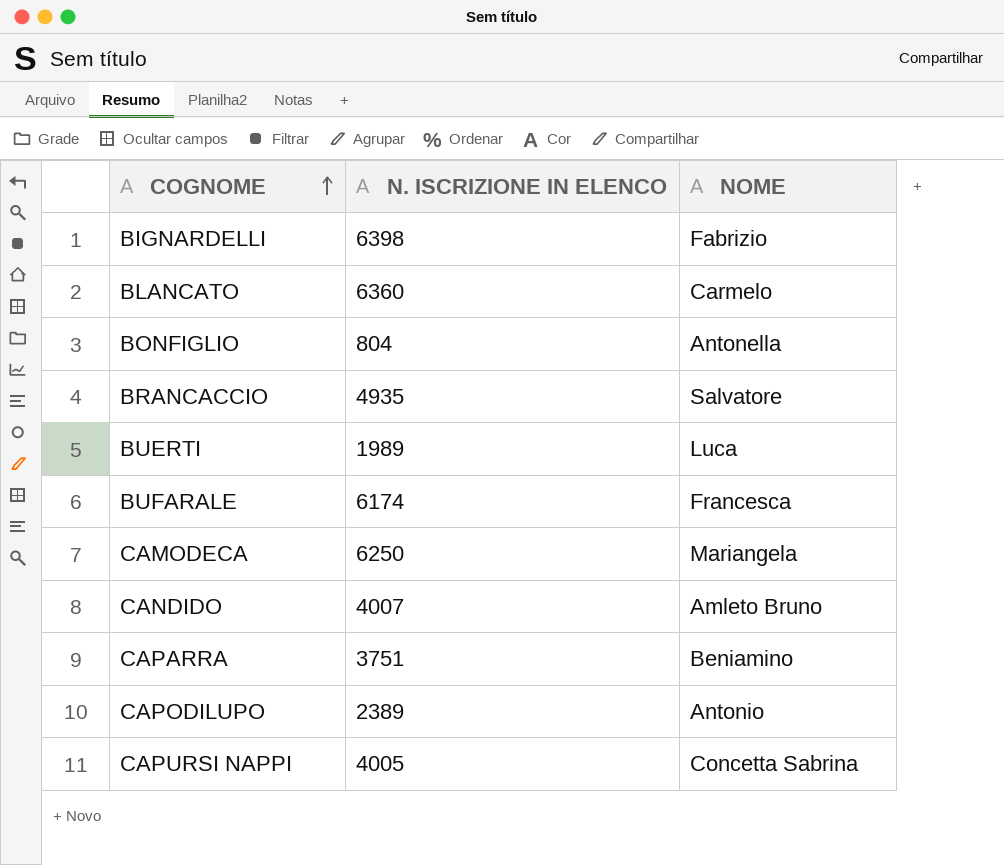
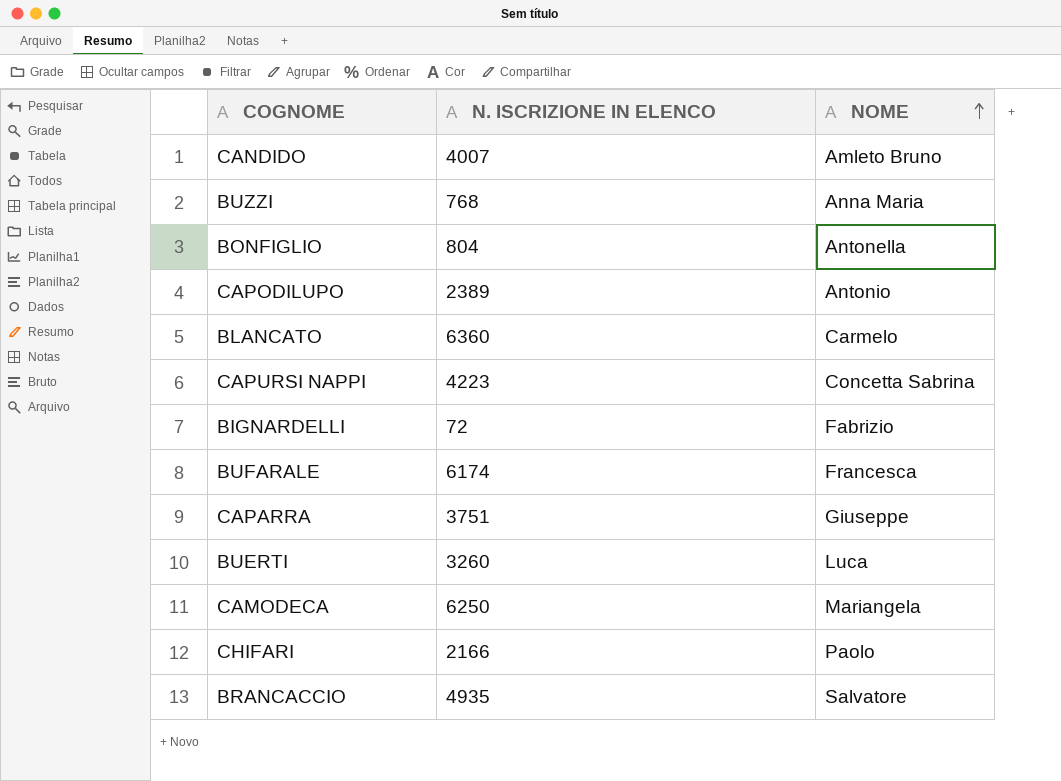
row order: COGNOME ascending -> NOME ascending
row BUZZI: none -> 768 | Anna Maria
CAPURSI NAPPI | N. ISCRIZIONE IN ELENCO: 4005 -> 4223
BIGNARDELLI | N. ISCRIZIONE IN ELENCO: 6398 -> 72
CAPARRA | NOME: Beniamino -> Giuseppe
BUERTI | N. ISCRIZIONE IN ELENCO: 1989 -> 3260
row CHIFARI: none -> 2166 | Paolo

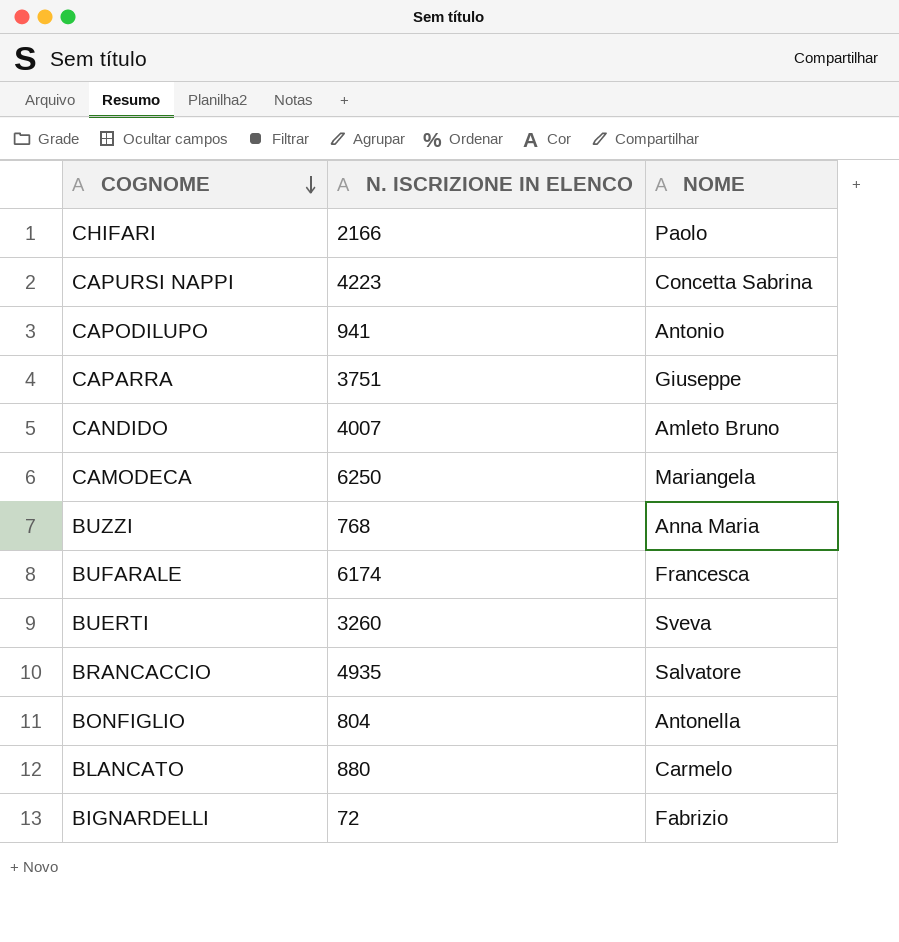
row order: NOME ascending -> COGNOME descending
CAPODILUPO | N. ISCRIZIONE IN ELENCO: 2389 -> 941
BUERTI | NOME: Luca -> Sveva
BLANCATO | N. ISCRIZIONE IN ELENCO: 6360 -> 880

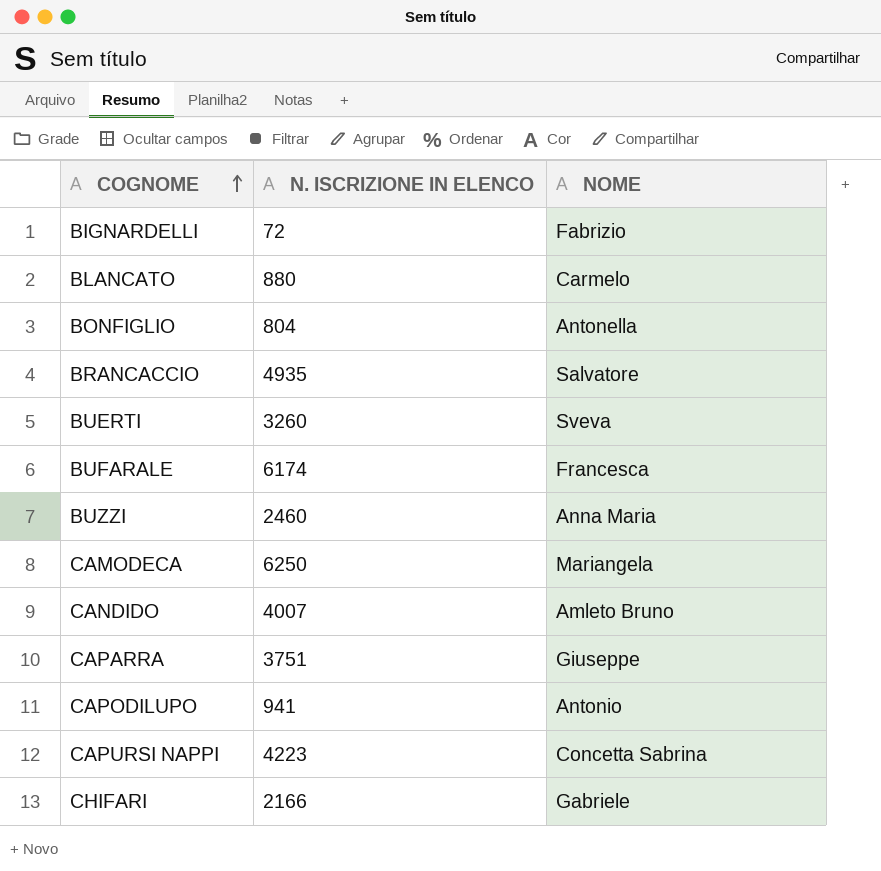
row order: COGNOME descending -> COGNOME ascending
BUZZI | N. ISCRIZIONE IN ELENCO: 768 -> 2460
CHIFARI | NOME: Paolo -> Gabriele

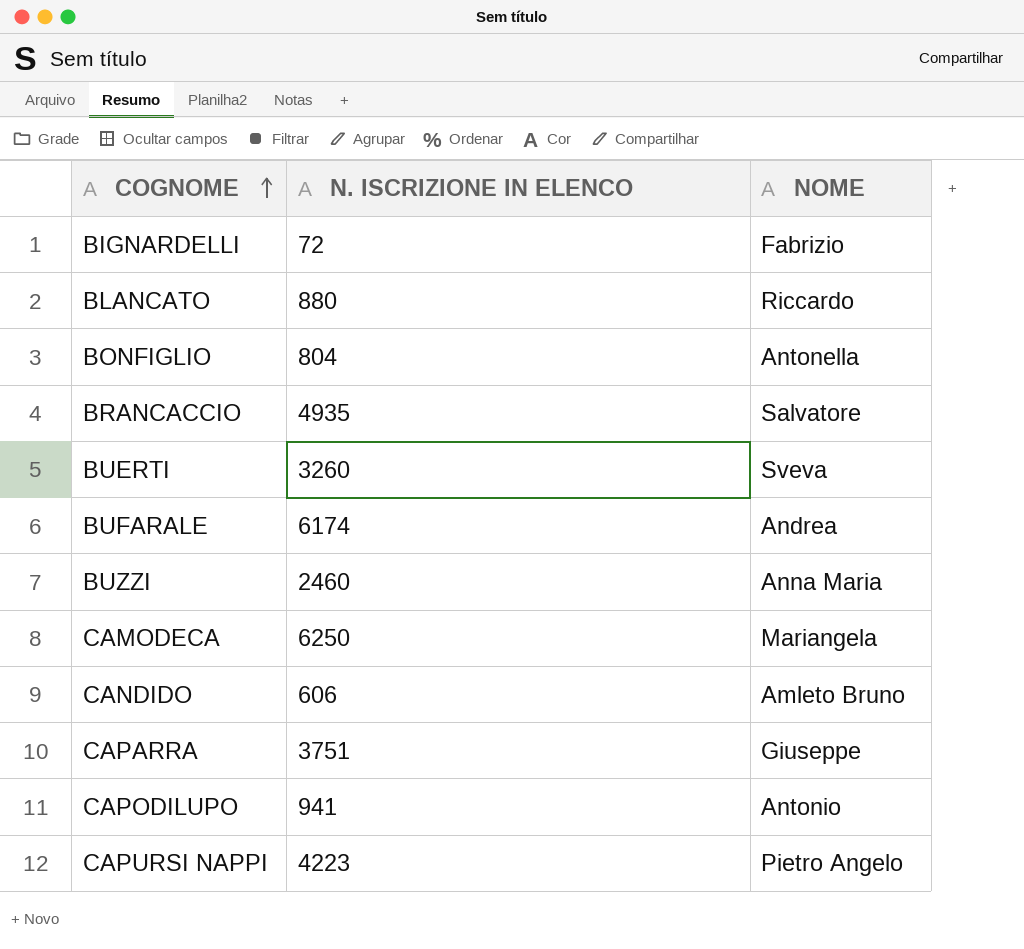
row CHIFARI: 2166 | Gabriele -> none
BLANCATO | NOME: Carmelo -> Riccardo
BUFARALE | NOME: Francesca -> Andrea
CANDIDO | N. ISCRIZIONE IN ELENCO: 4007 -> 606
CAPURSI NAPPI | NOME: Concetta Sabrina -> Pietro Angelo

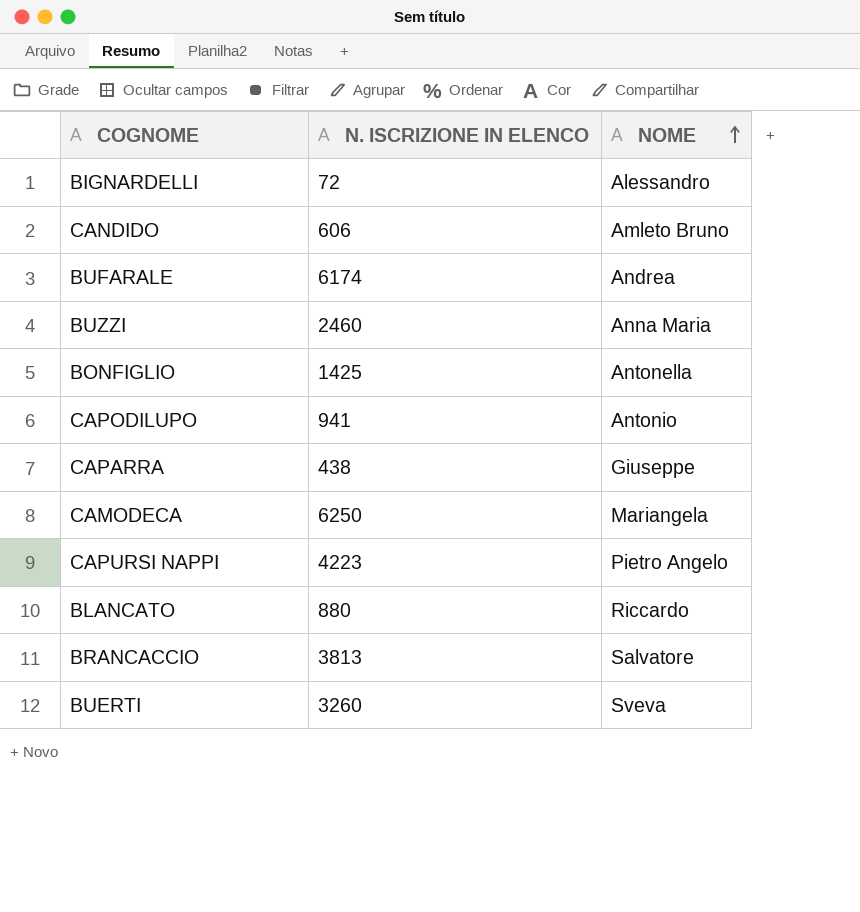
row order: COGNOME ascending -> NOME ascending
BIGNARDELLI | NOME: Fabrizio -> Alessandro
BONFIGLIO | N. ISCRIZIONE IN ELENCO: 804 -> 1425
CAPARRA | N. ISCRIZIONE IN ELENCO: 3751 -> 438
BRANCACCIO | N. ISCRIZIONE IN ELENCO: 4935 -> 3813

